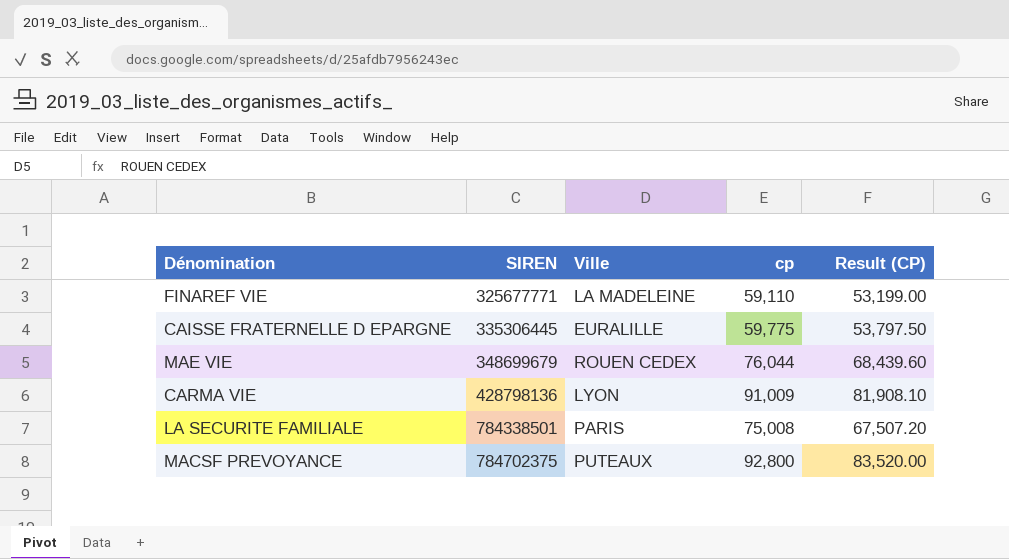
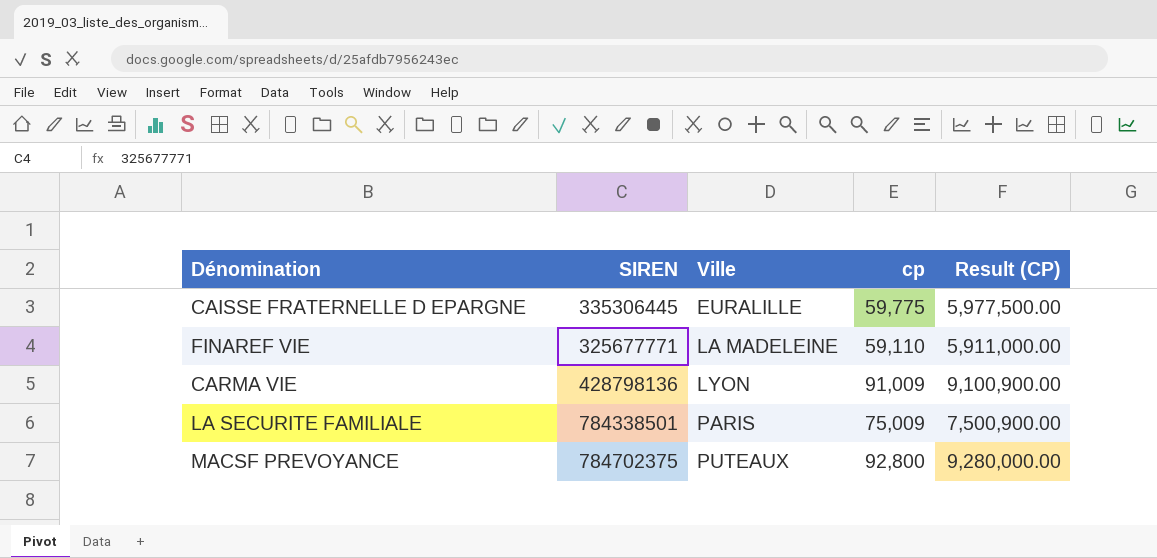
row order: SIREN ascending -> Ville ascending
column Result (CP) | formula: [cp] * 0.9 -> [cp] * 100
row MAE VIE: 348699679 | ROUEN CEDEX | 76,044 | 68,439.60 -> none
LA SECURITE FAMILIALE | cp: 75,008 -> 75,009

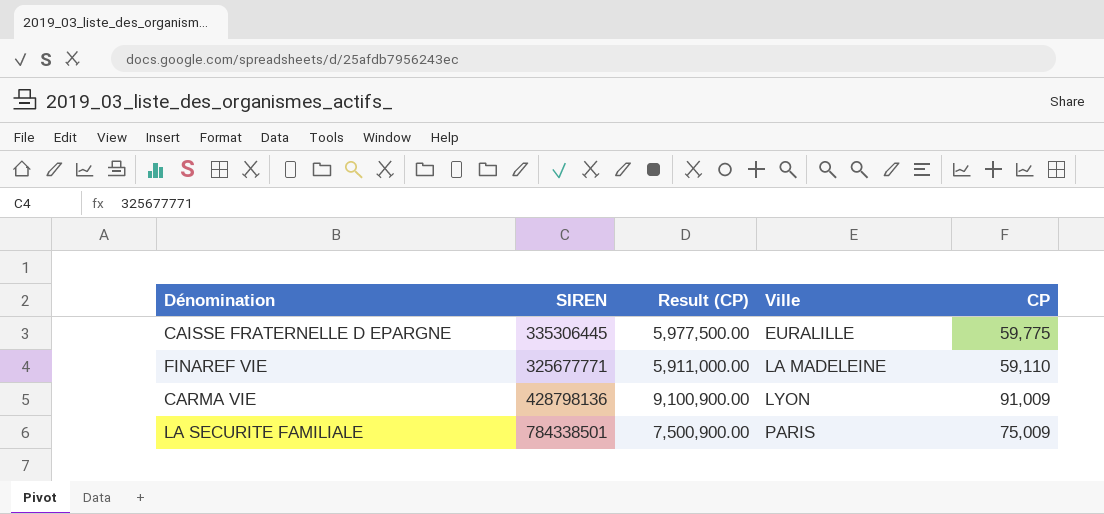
column Result (CP) | position: 5 -> 3
column name: cp -> CP
row MACSF PREVOYANCE: 784702375 | PUTEAUX | 92,800 | 9,280,000.00 -> none

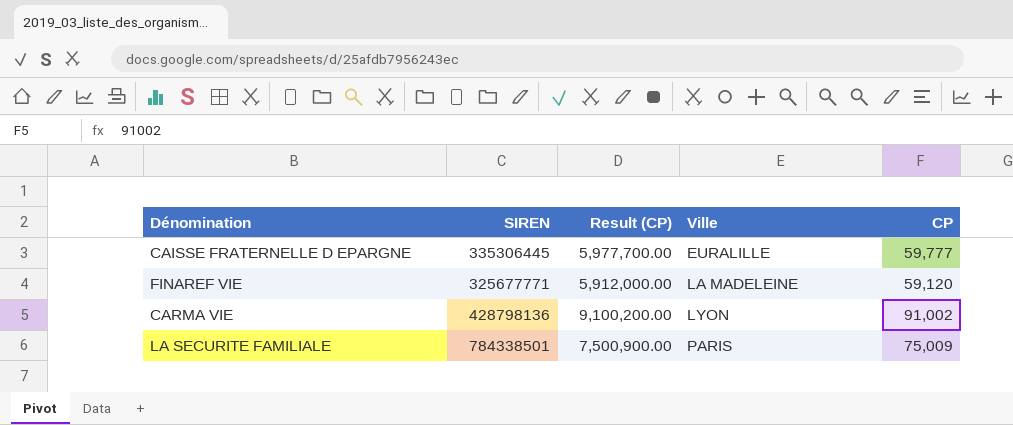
CAISSE FRATERNELLE D EPARGNE | Result (CP): 5,977,500.00 -> 5,977,700.00
CAISSE FRATERNELLE D EPARGNE | CP: 59,775 -> 59,777
FINAREF VIE | Result (CP): 5,911,000.00 -> 5,912,000.00
FINAREF VIE | CP: 59,110 -> 59,120
CARMA VIE | Result (CP): 9,100,900.00 -> 9,100,200.00
CARMA VIE | CP: 91,009 -> 91,002

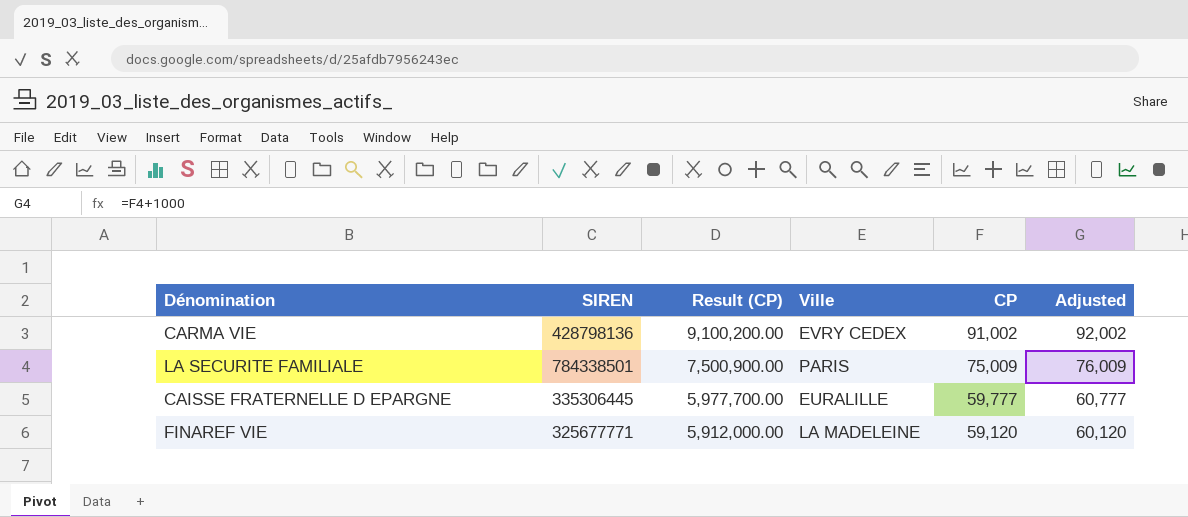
row order: Ville ascending -> Result (CP) descending
column Adjusted | formula: none -> [CP] + 1000
CARMA VIE | Ville: LYON -> EVRY CEDEX

